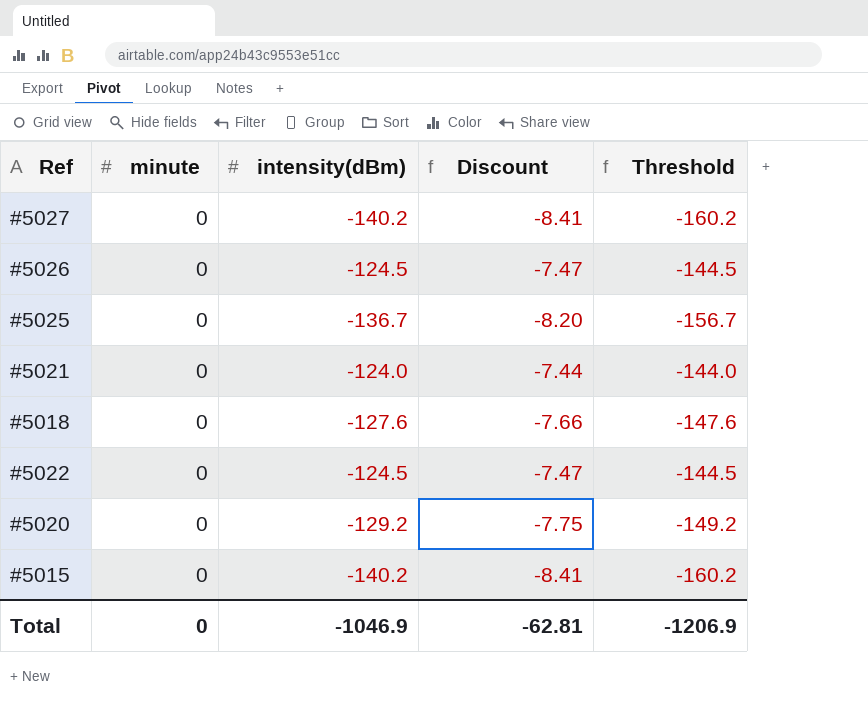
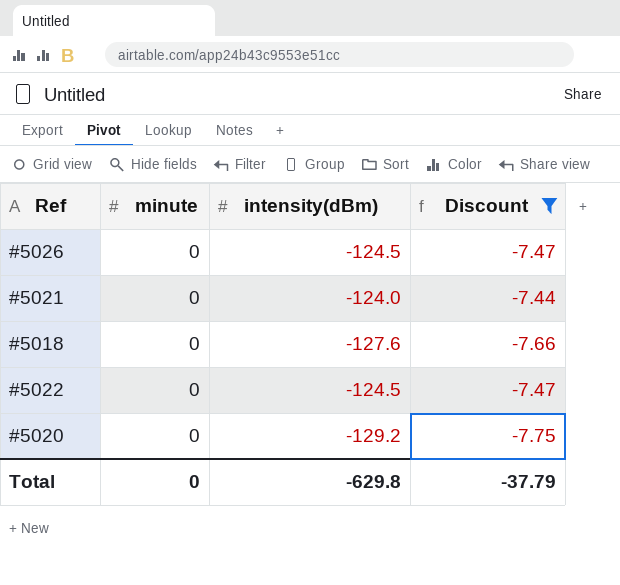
filter: none -> Discount >= -7.75
column Threshold | formula: [intensity(dBm)] - 20 -> none
Total | intensity(dBm): -1046.9 -> -629.8
Total | Discount: -62.81 -> -37.79

